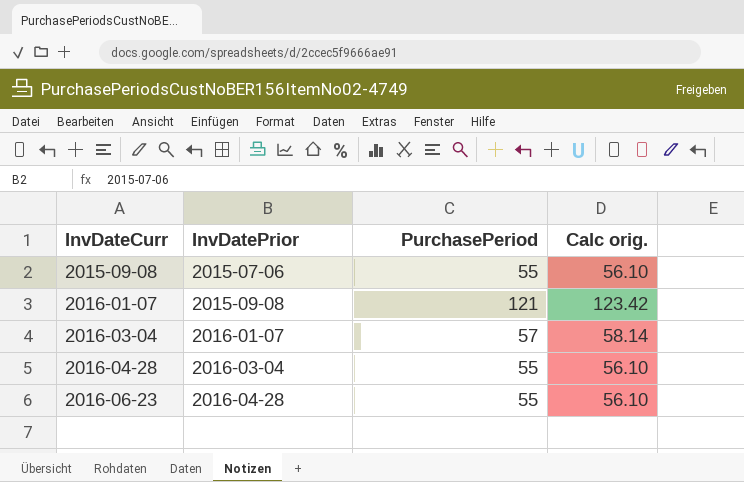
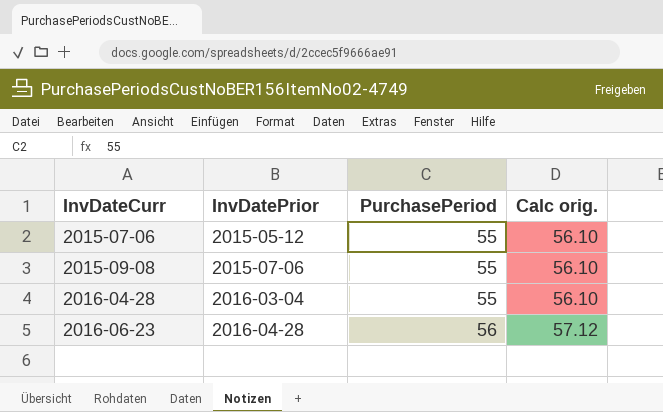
row 2016-01-07: 2015-09-08 | 121 | 123.42 -> none
row 2016-03-04: 2016-01-07 | 57 | 58.14 -> none
row 2015-07-06: none -> 2015-05-12 | 55 | 56.10
2016-06-23 | PurchasePeriod: 55 -> 56
2016-06-23 | Calc orig.: 56.10 -> 57.12

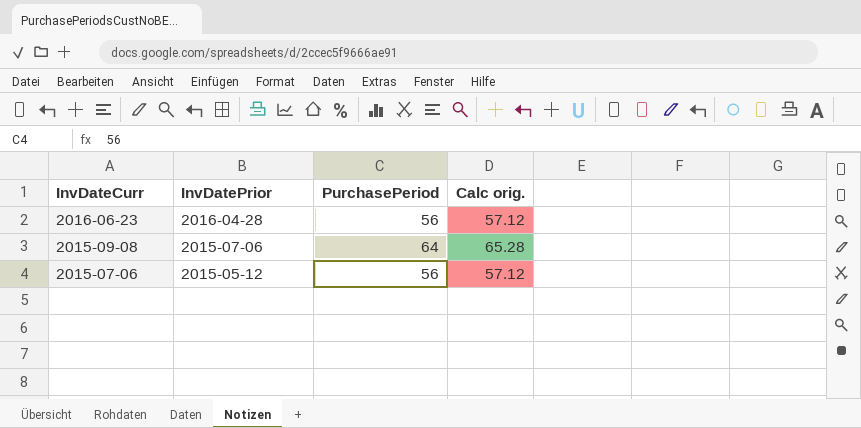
row order: InvDateCurr ascending -> InvDateCurr descending
row 2016-04-28: 2016-03-04 | 55 | 56.10 -> none
2015-09-08 | PurchasePeriod: 55 -> 64
2015-09-08 | Calc orig.: 56.10 -> 65.28
2015-07-06 | PurchasePeriod: 55 -> 56
2015-07-06 | Calc orig.: 56.10 -> 57.12

